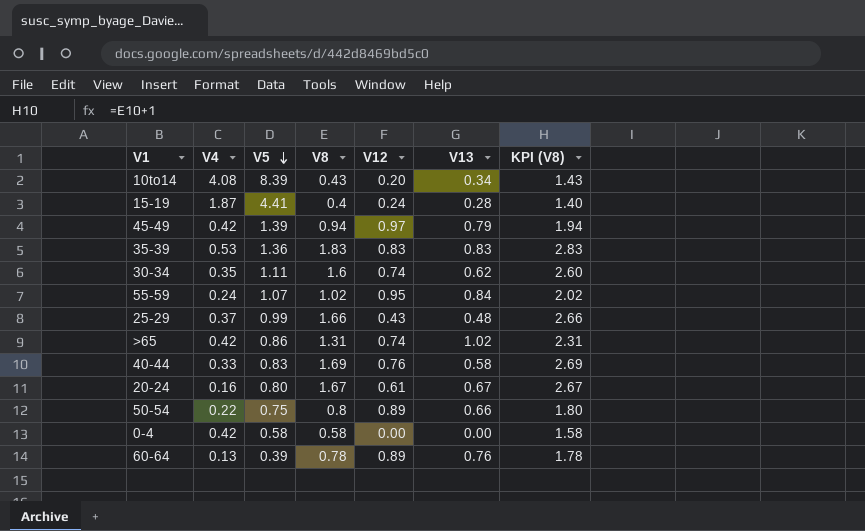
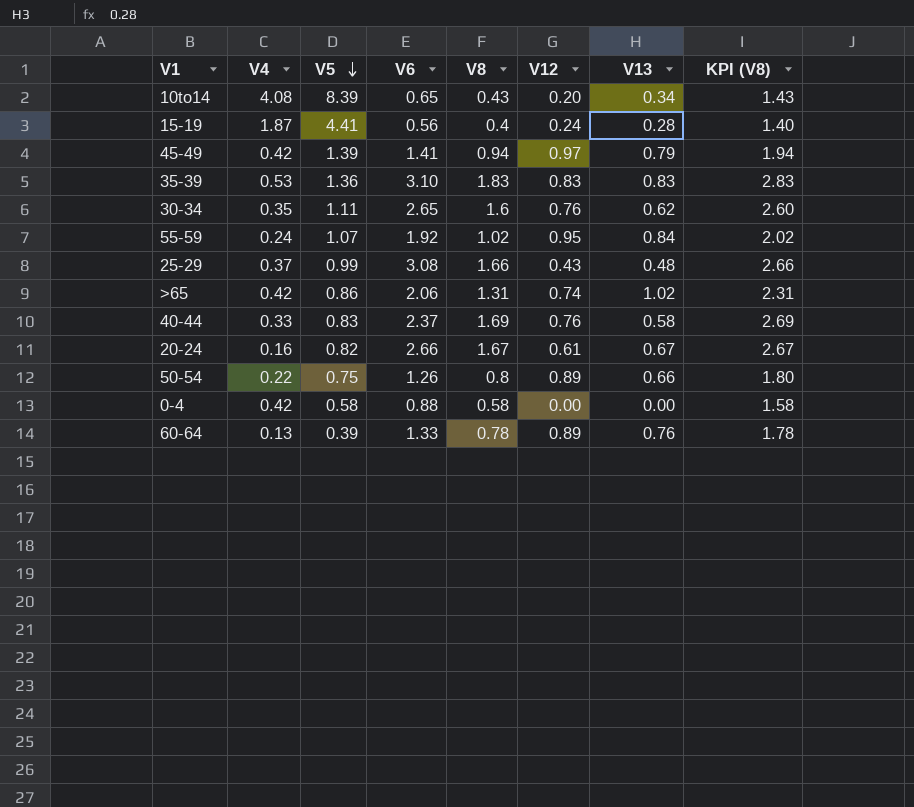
column V6 | position: none -> 4
30-34 | V12: 0.74 -> 0.76
20-24 | V5: 0.80 -> 0.82

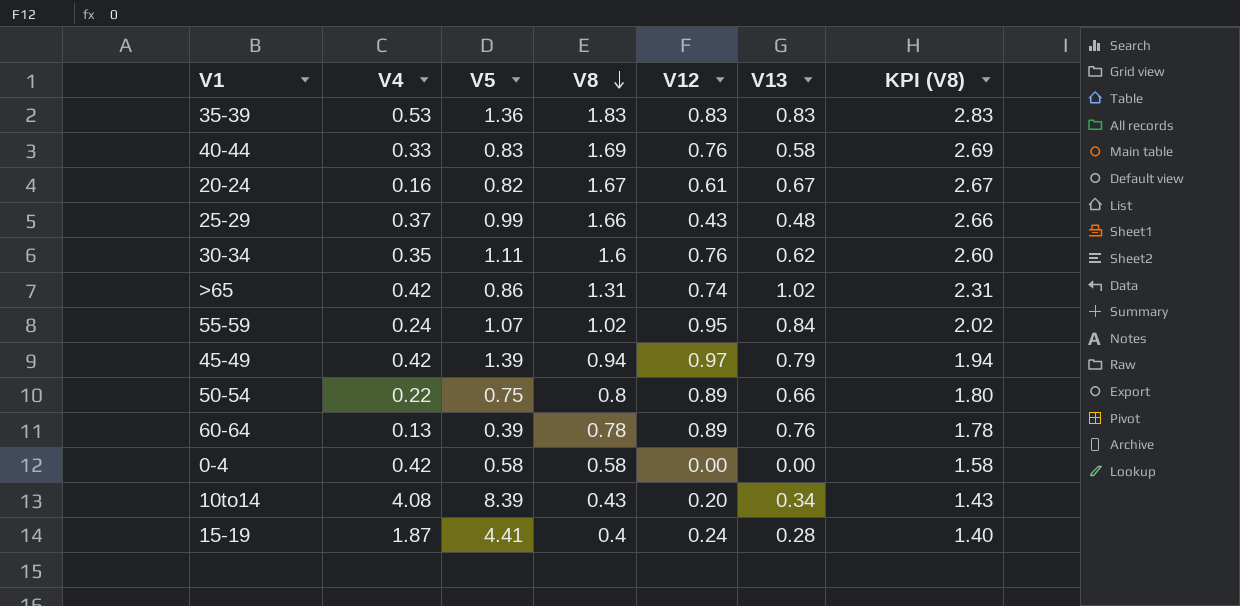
row order: V5 descending -> V8 descending
column V6 | position: 4 -> none

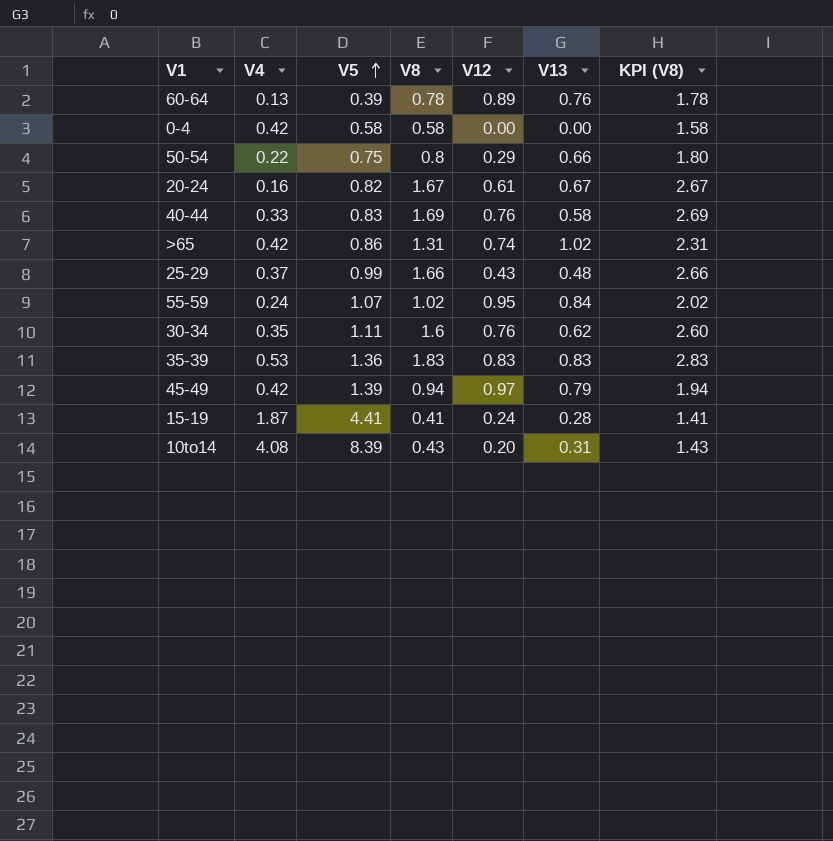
row order: V8 descending -> V5 ascending
50-54 | V12: 0.89 -> 0.29
15-19 | V8: 0.4 -> 0.41
15-19 | KPI (V8): 1.40 -> 1.41
10to14 | V13: 0.34 -> 0.31

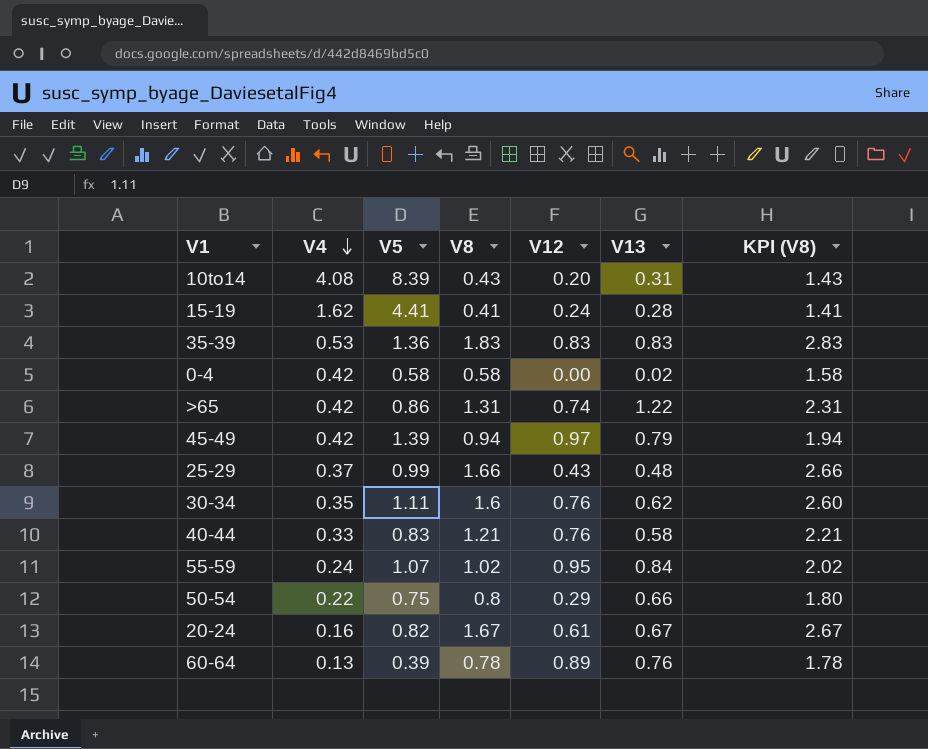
row order: V5 ascending -> V4 descending
15-19 | V4: 1.87 -> 1.62
0-4 | V13: 0.00 -> 0.02
>65 | V13: 1.02 -> 1.22
40-44 | V8: 1.69 -> 1.21
40-44 | KPI (V8): 2.69 -> 2.21

